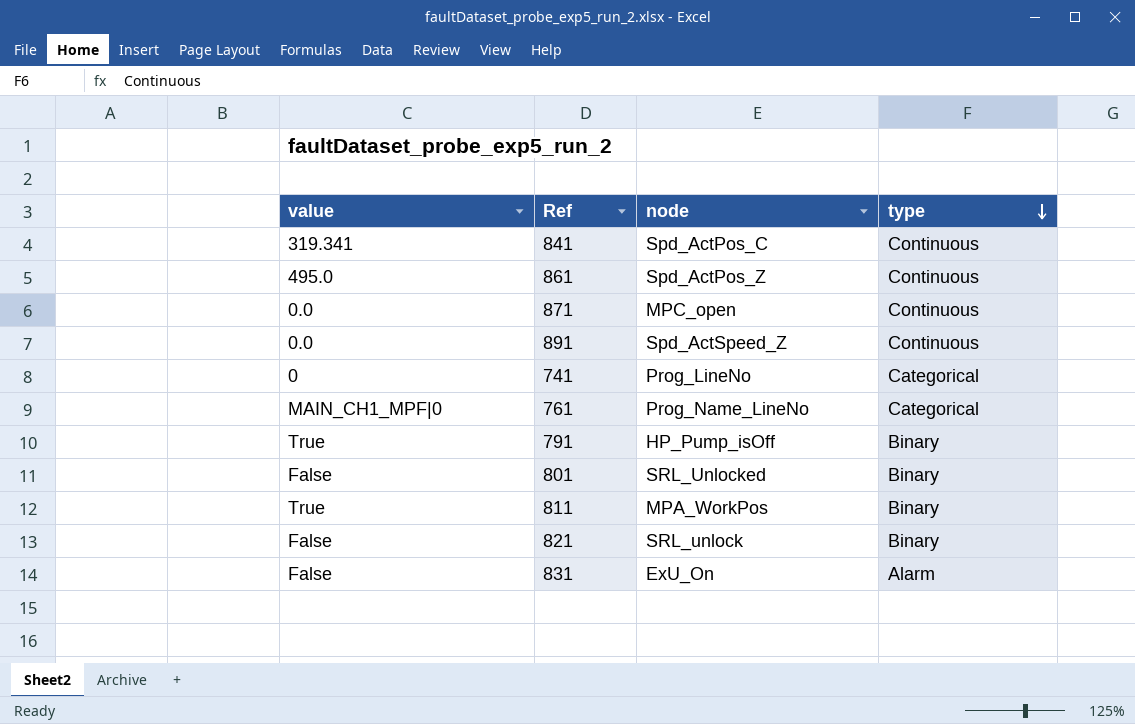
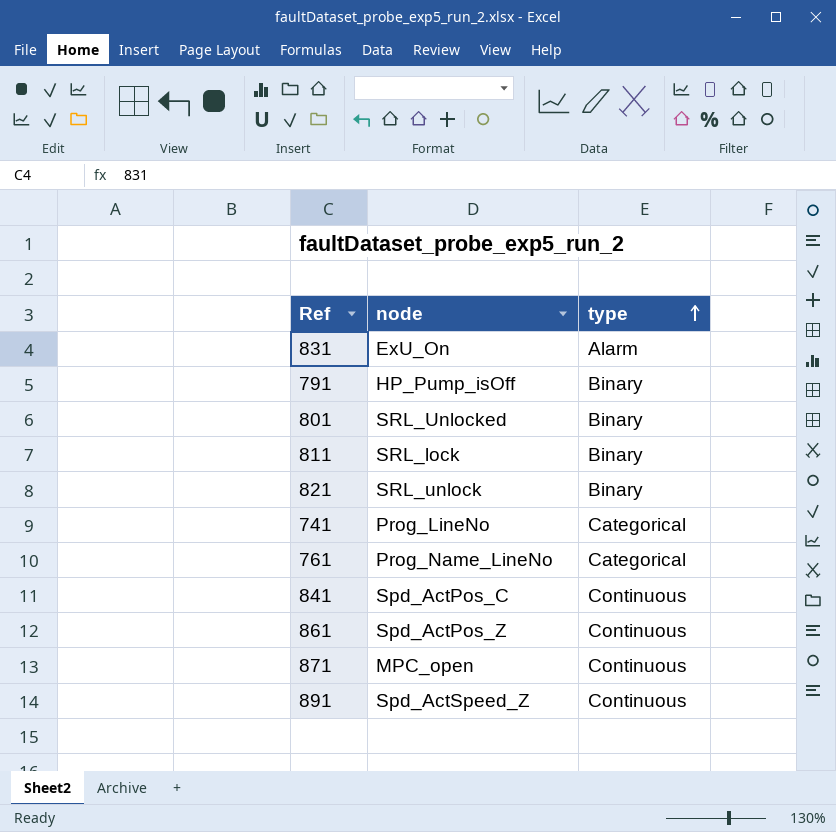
row order: type descending -> type ascending
column value | position: 1 -> none
811 | node: MPA_WorkPos -> SRL_lock

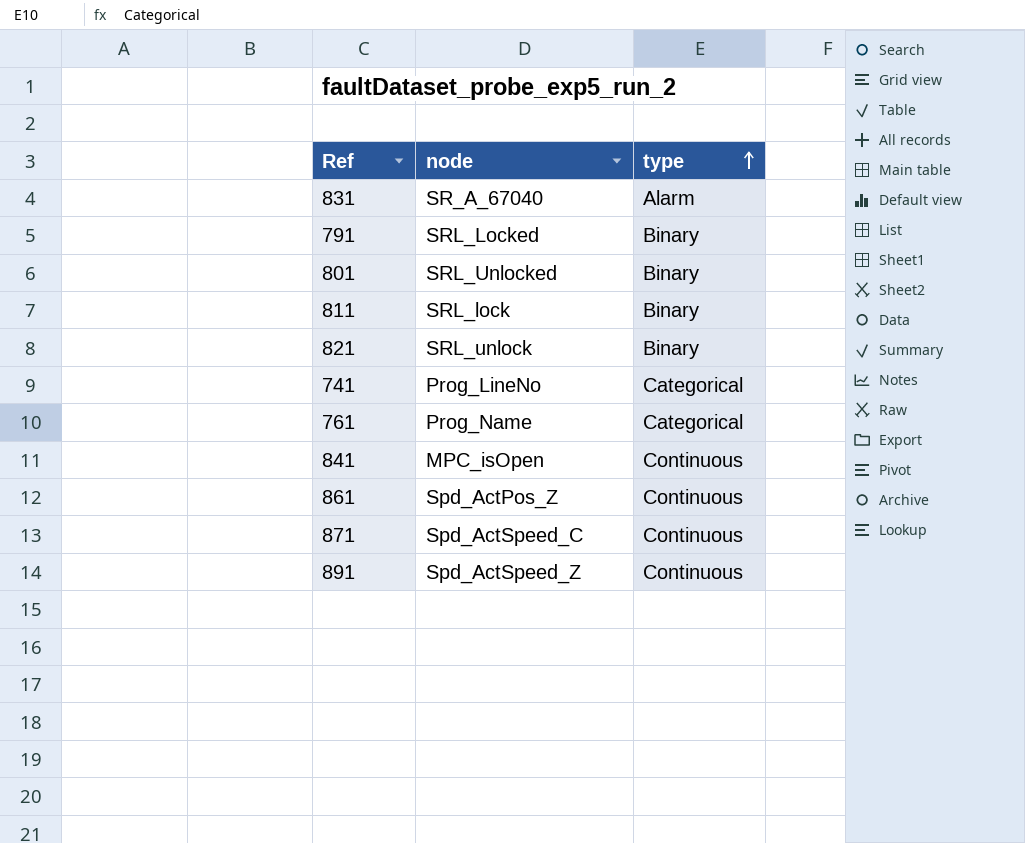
831 | node: ExU_On -> SR_A_67040
791 | node: HP_Pump_isOff -> SRL_Locked
761 | node: Prog_Name_LineNo -> Prog_Name
841 | node: Spd_ActPos_C -> MPC_isOpen
871 | node: MPC_open -> Spd_ActSpeed_C

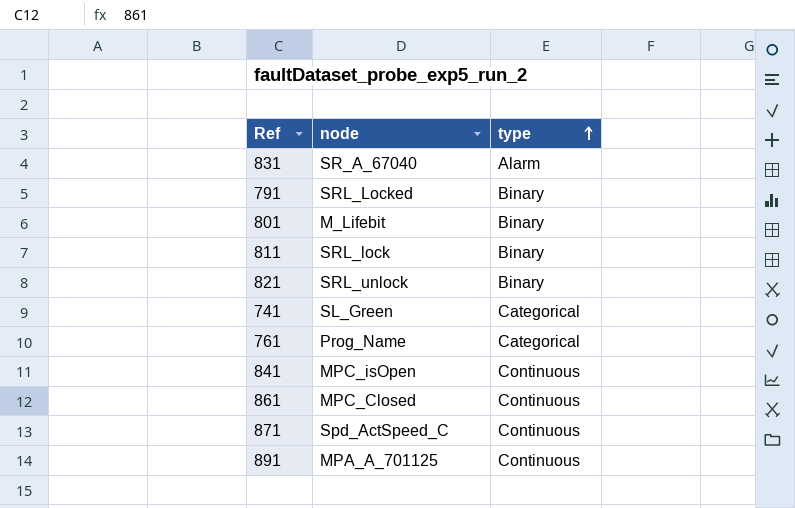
801 | node: SRL_Unlocked -> M_Lifebit
741 | node: Prog_LineNo -> SL_Green
861 | node: Spd_ActPos_Z -> MPC_Closed
891 | node: Spd_ActSpeed_Z -> MPA_A_701125

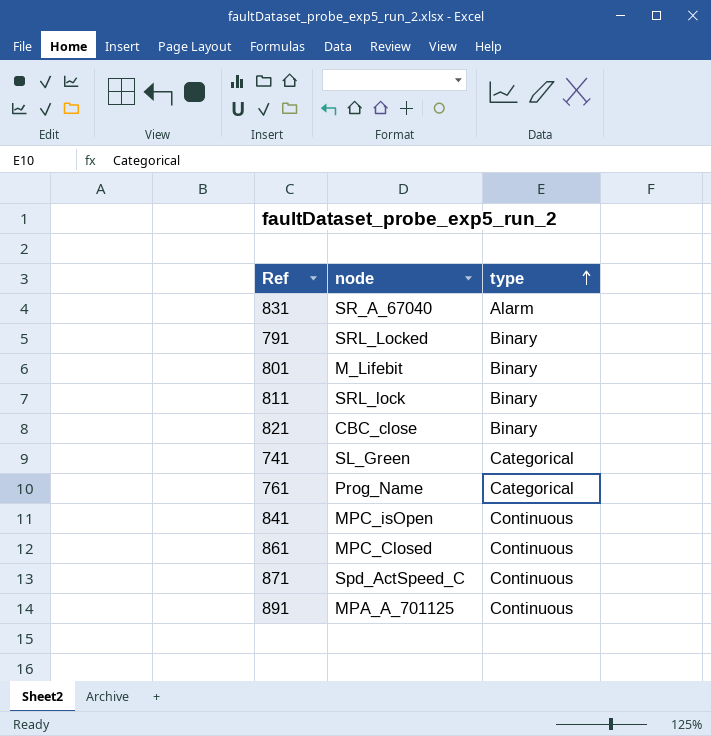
821 | node: SRL_unlock -> CBC_close

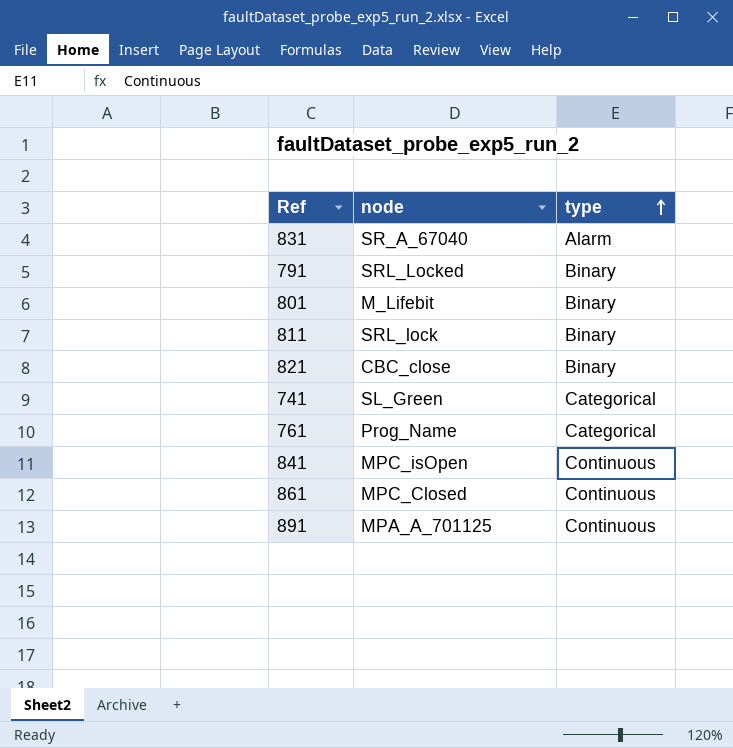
row 871: Spd_ActSpeed_C | Continuous -> none

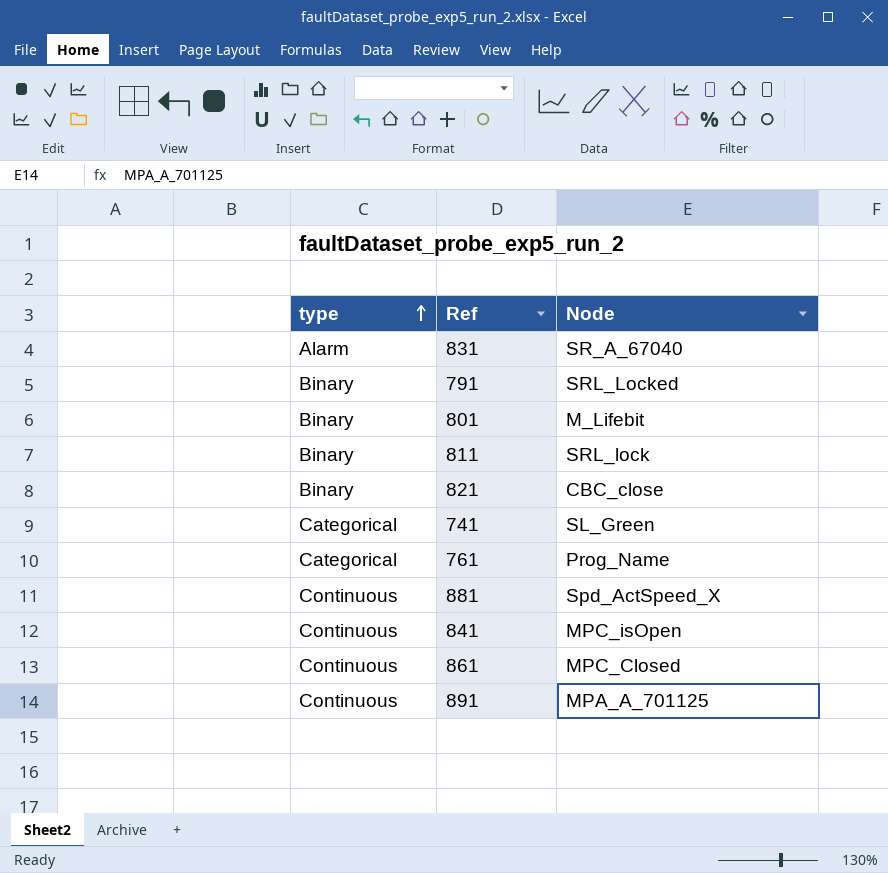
column type | position: 3 -> 1
column name: node -> Node
row 881: none -> Continuous | Spd_ActSpeed_X

